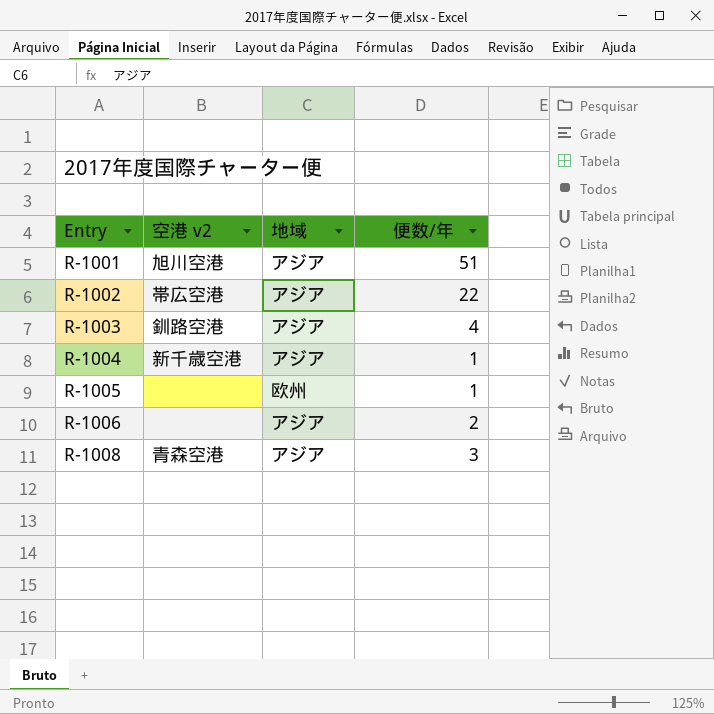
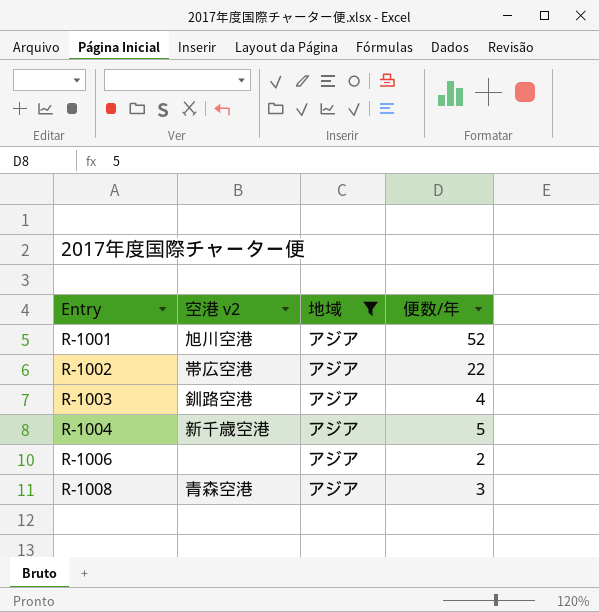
filter: none -> 地域 = アジア
R-1001 | 便数/年: 51 -> 52
R-1004 | 便数/年: 1 -> 5

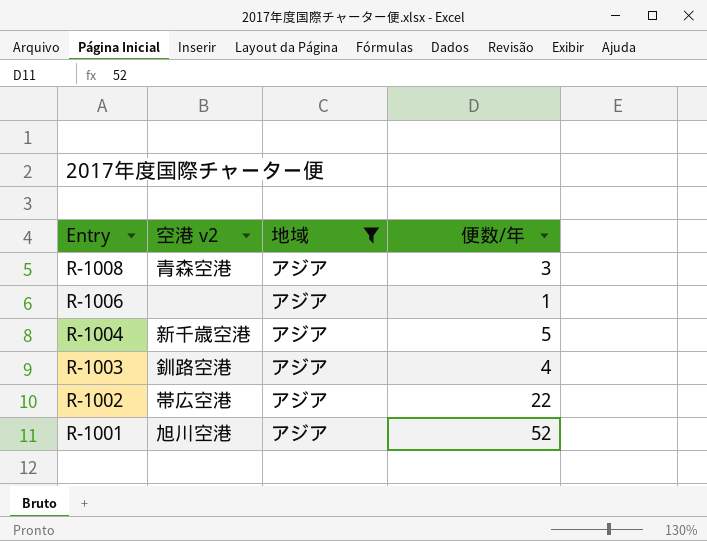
row order: Entry ascending -> Entry descending
R-1006 | 便数/年: 2 -> 1

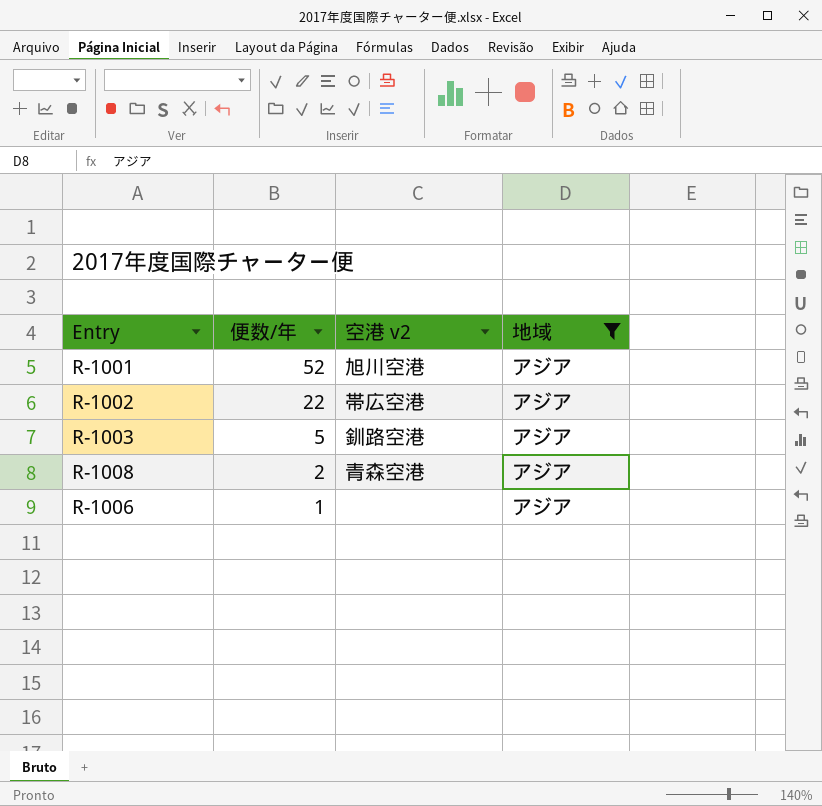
row order: Entry descending -> 便数/年 descending
column 便数/年 | position: 4 -> 2
row R-1004: 新千歳空港 | アジア | 5 -> none
R-1003 | 便数/年: 4 -> 5
R-1008 | 便数/年: 3 -> 2

